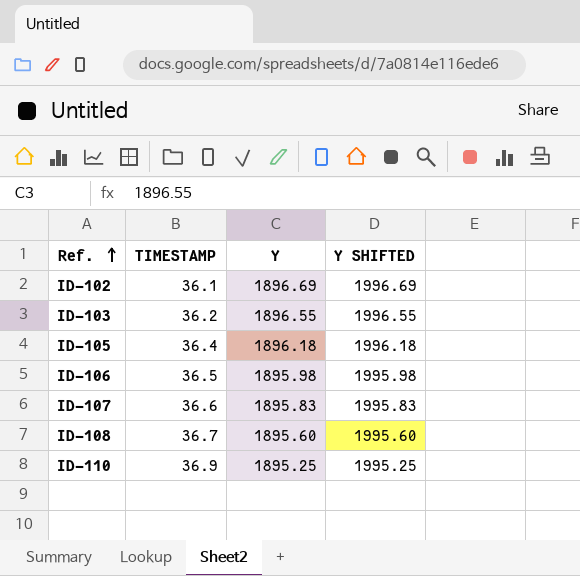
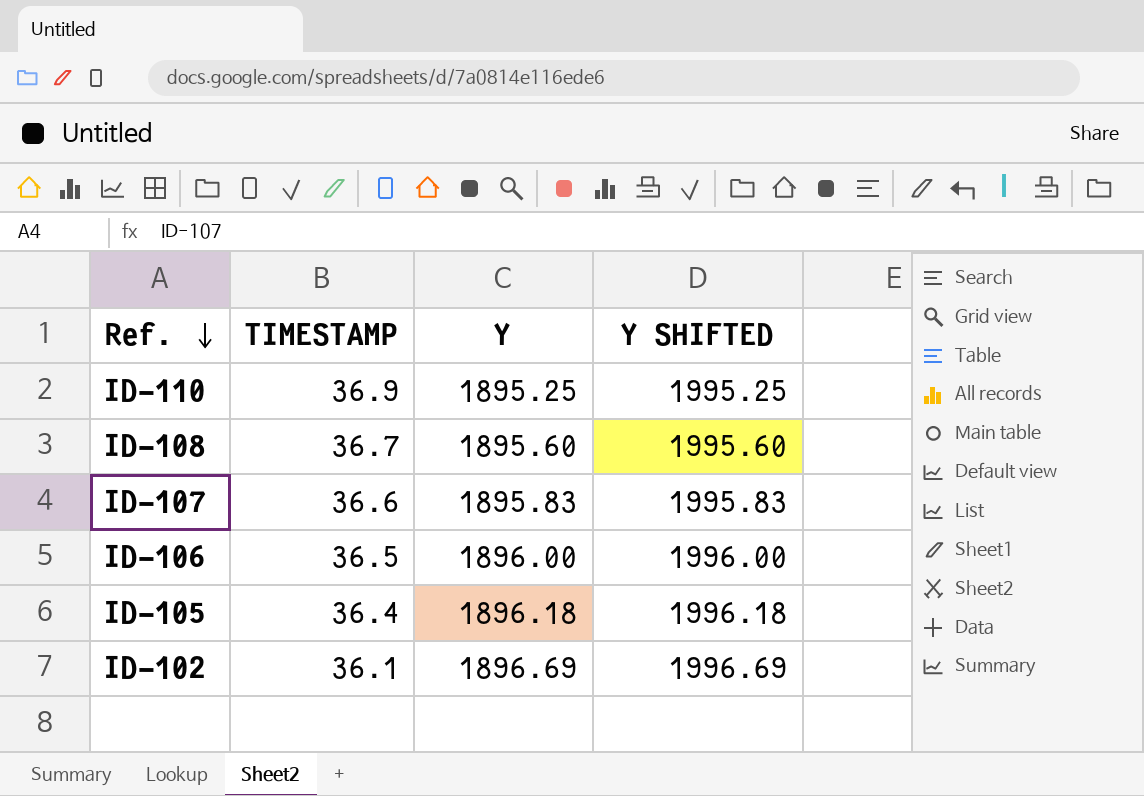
row order: Ref. ascending -> Ref. descending
row ID-103: 36.2 | 1896.55 | 1996.55 -> none
ID-106 | Y: 1895.98 -> 1896.00
ID-106 | Y SHIFTED: 1995.98 -> 1996.00

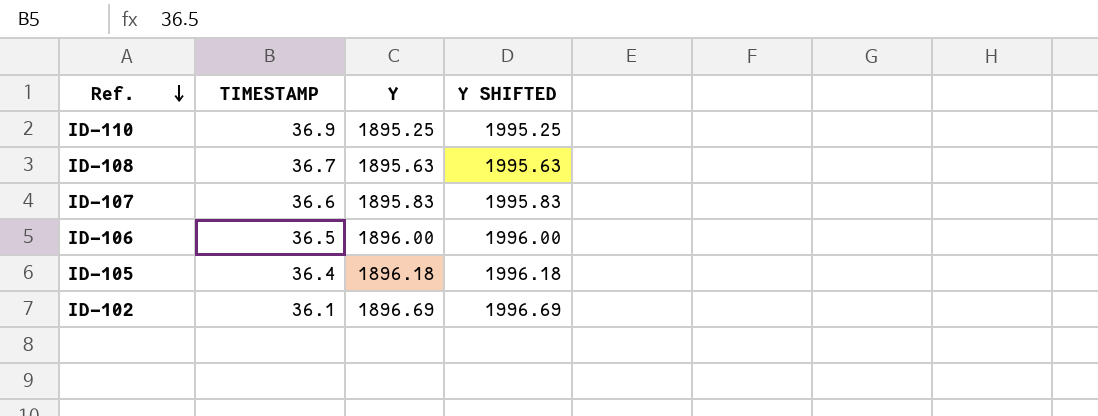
ID-108 | Y: 1895.60 -> 1895.63
ID-108 | Y SHIFTED: 1995.60 -> 1995.63

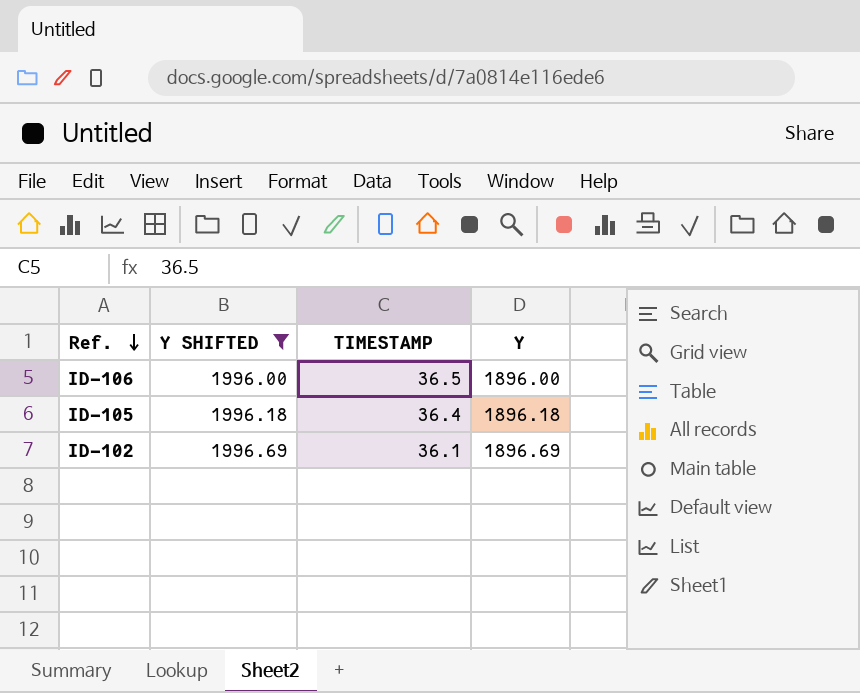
filter: none -> Y SHIFTED >= 1996.00
column Y SHIFTED | position: 4 -> 2

